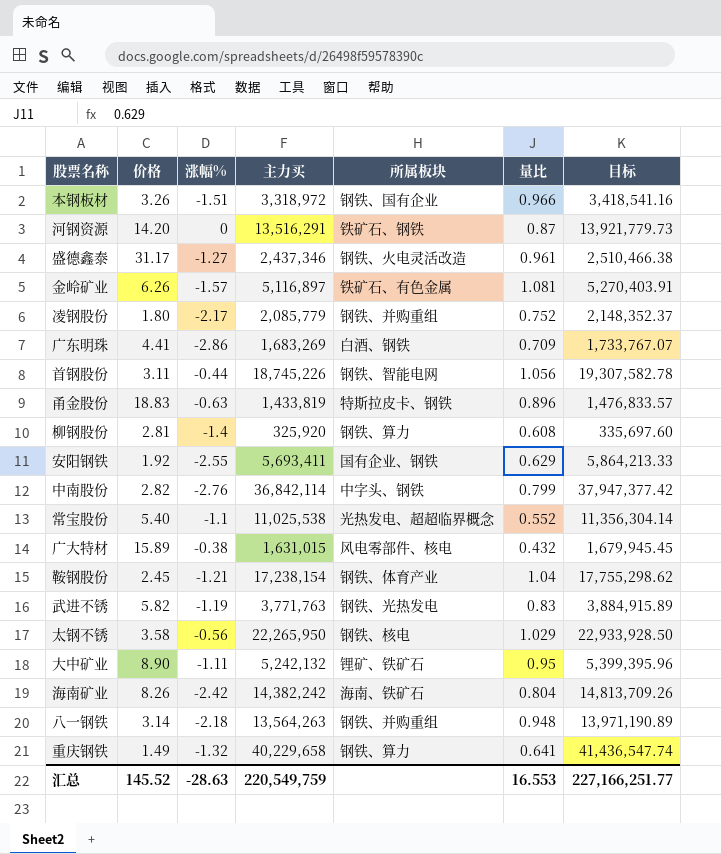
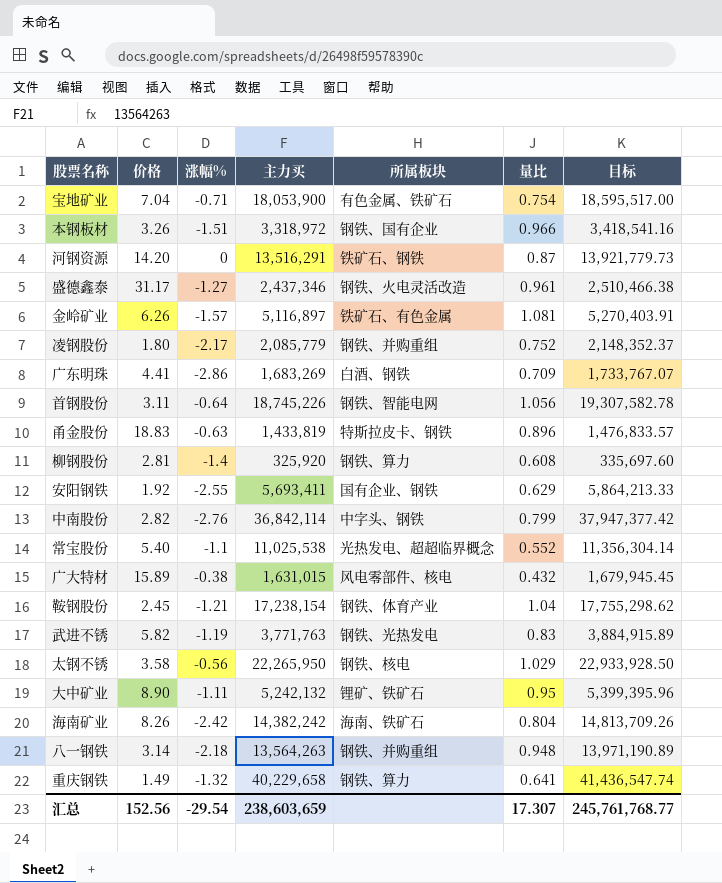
row 宝地矿业: none -> 7.04 | -0.71 | 18,053,900 | 有色金属、铁矿石 | 0.754 | 18,595,517.00
首钢股份 | 涨幅%: -0.44 -> -0.64
汇总 | 价格: 145.52 -> 152.56
汇总 | 涨幅%: -28.63 -> -29.54
汇总 | 主力买: 220,549,759 -> 238,603,659
汇总 | 量比: 16.553 -> 17.307
汇总 | 目标: 227,166,251.77 -> 245,761,768.77

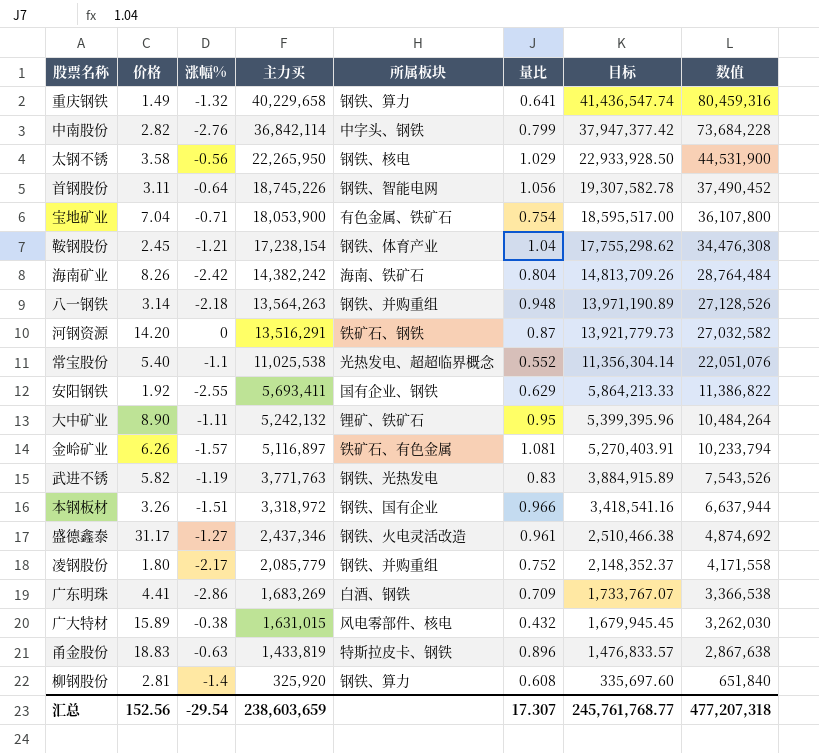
row order: none -> 主力买 descending
column 数值 | formula: none -> [主力买] * 2

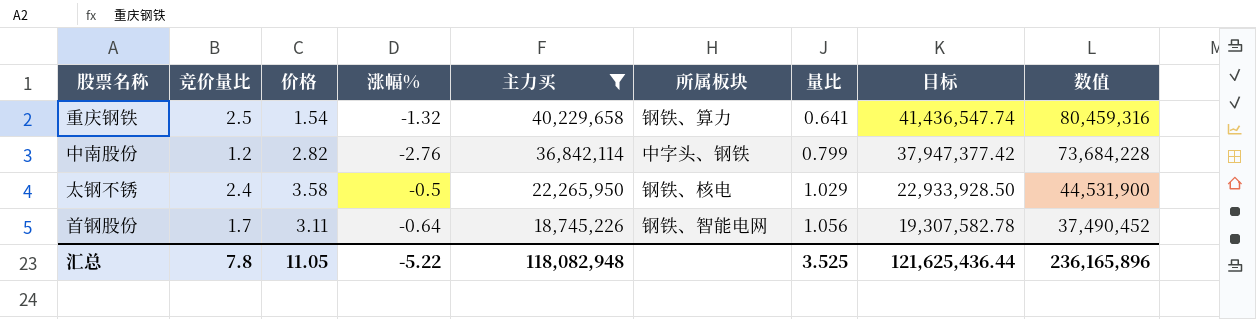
filter: none -> 主力买 >= 18,745,226
column 竞价量比 | position: none -> 2
重庆钢铁 | 价格: 1.49 -> 1.54
太钢不锈 | 涨幅%: -0.56 -> -0.5
汇总 | 价格: 152.56 -> 11.05
汇总 | 涨幅%: -29.54 -> -5.22
汇总 | 主力买: 238,603,659 -> 118,082,948
汇总 | 量比: 17.307 -> 3.525
汇总 | 目标: 245,761,768.77 -> 121,625,436.44
汇总 | 数值: 477,207,318 -> 236,165,896

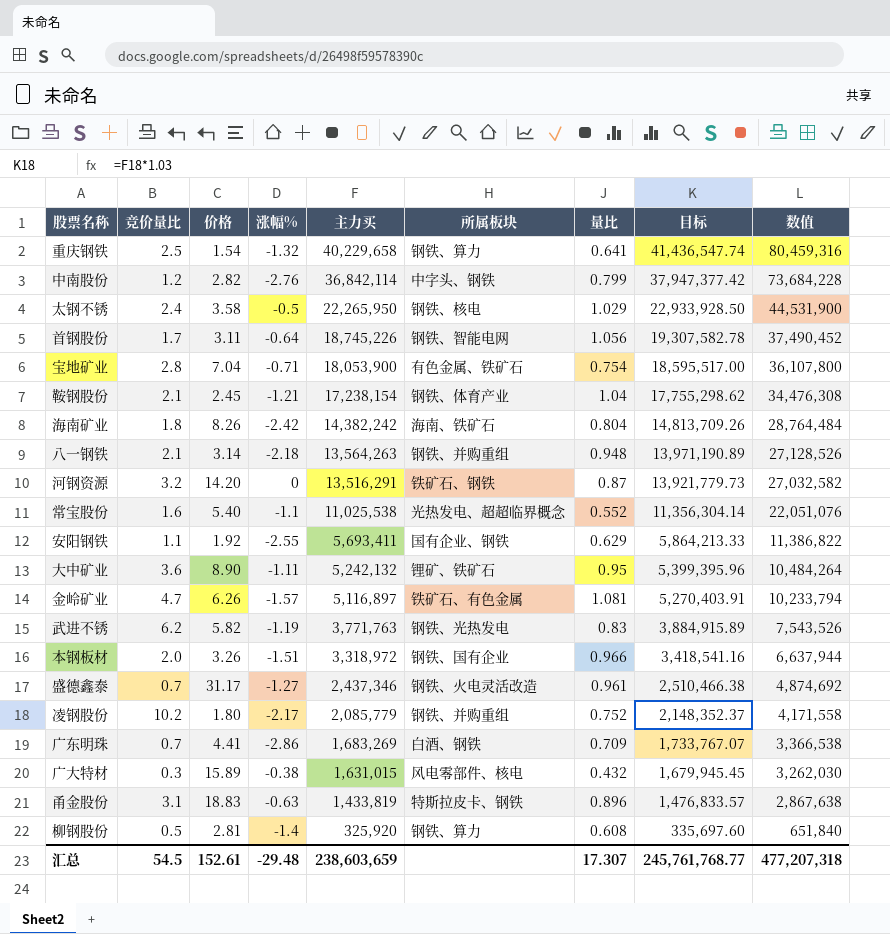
filter: 主力买 >= 18,745,226 -> none
汇总 | 竞价量比: 7.8 -> 54.5
汇总 | 价格: 11.05 -> 152.61
汇总 | 涨幅%: -5.22 -> -29.48
汇总 | 主力买: 118,082,948 -> 238,603,659
汇总 | 量比: 3.525 -> 17.307
汇总 | 目标: 121,625,436.44 -> 245,761,768.77
汇总 | 数值: 236,165,896 -> 477,207,318

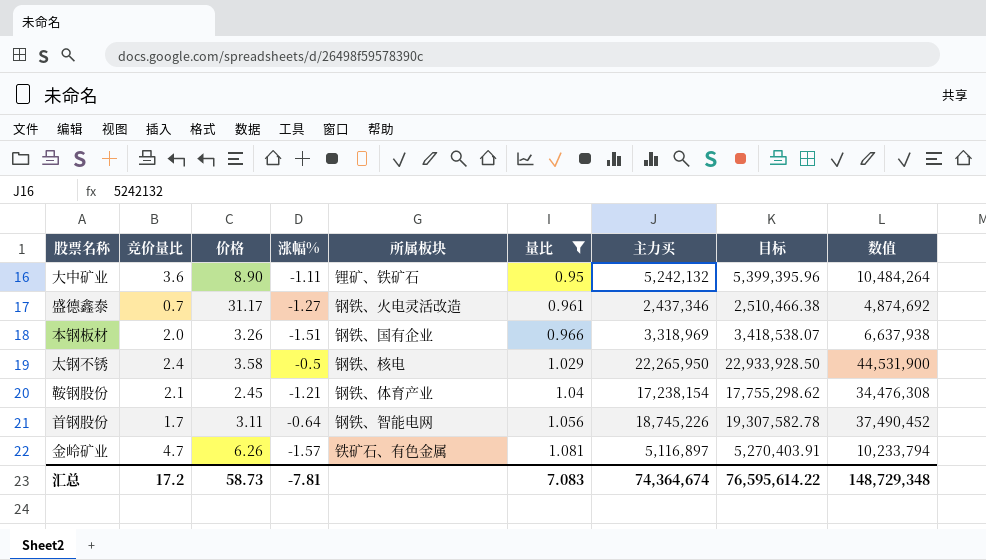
filter: none -> 量比 >= 0.95
row order: 主力买 descending -> 量比 ascending
column 主力买 | position: 5 -> 7
本钢板材 | 主力买: 3,318,972 -> 3,318,969
本钢板材 | 目标: 3,418,541.16 -> 3,418,538.07
本钢板材 | 数值: 6,637,944 -> 6,637,938
汇总 | 竞价量比: 54.5 -> 17.2
汇总 | 价格: 152.61 -> 58.73
汇总 | 涨幅%: -29.48 -> -7.81
汇总 | 量比: 17.307 -> 7.083
汇总 | 主力买: 238,603,659 -> 74,364,674
汇总 | 目标: 245,761,768.77 -> 76,595,614.22
汇总 | 数值: 477,207,318 -> 148,729,348

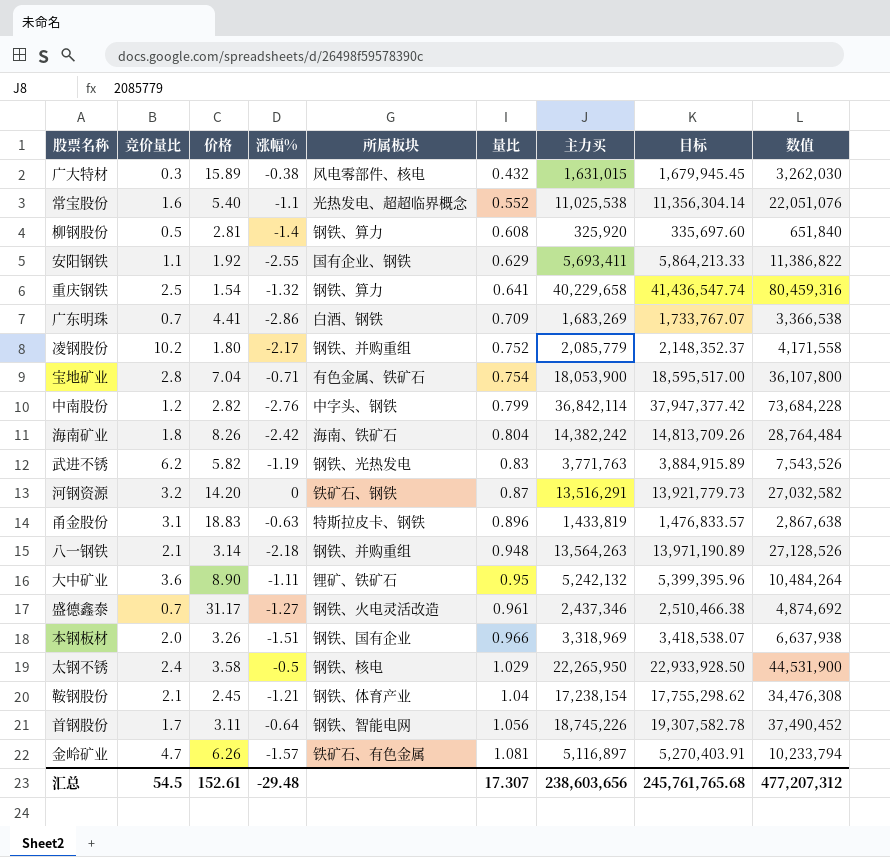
filter: 量比 >= 0.95 -> none
汇总 | 竞价量比: 17.2 -> 54.5
汇总 | 价格: 58.73 -> 152.61
汇总 | 涨幅%: -7.81 -> -29.48
汇总 | 量比: 7.083 -> 17.307
汇总 | 主力买: 74,364,674 -> 238,603,656
汇总 | 目标: 76,595,614.22 -> 245,761,765.68
汇总 | 数值: 148,729,348 -> 477,207,312

